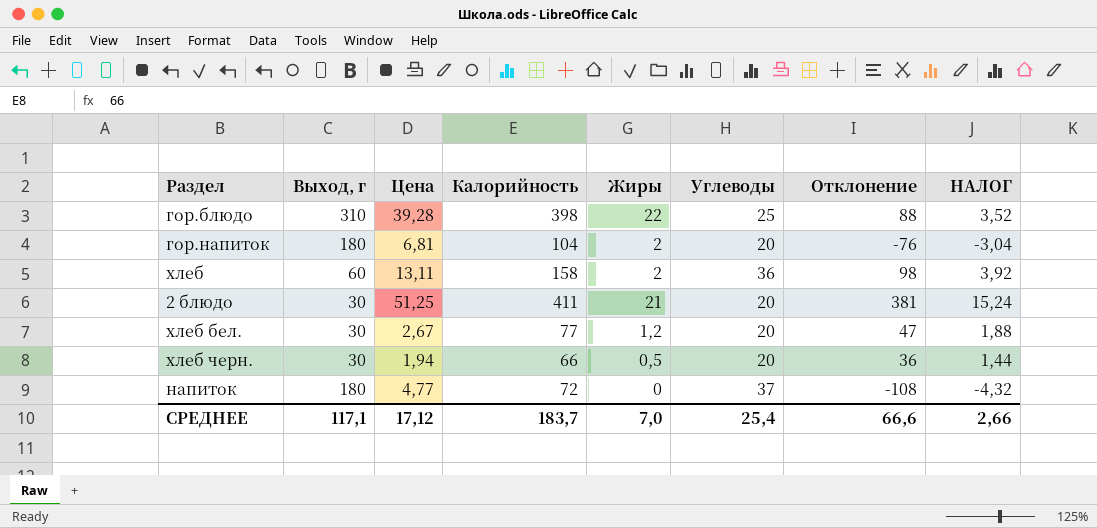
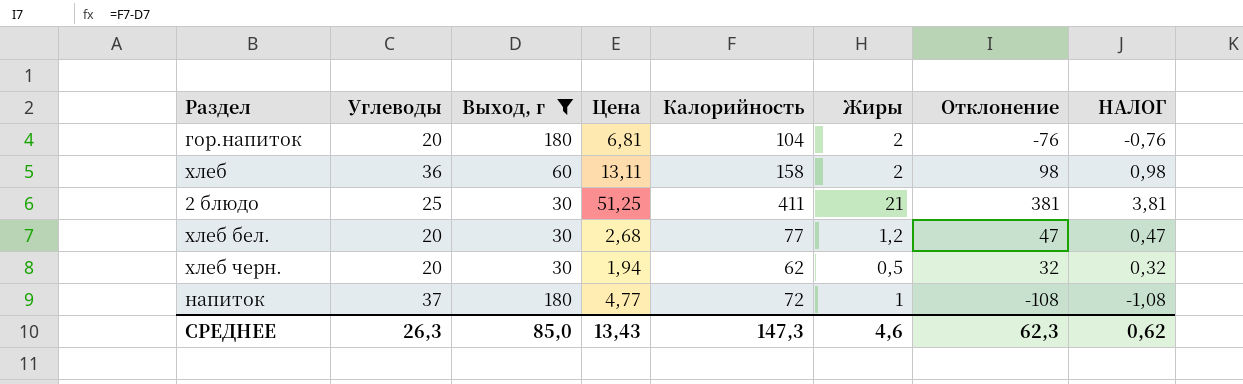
filter: none -> Выход, г != 310
column Углеводы | position: 6 -> 2
column НАЛОГ | formula: [Отклонение] * 0,04 -> [Отклонение] * 0,01
2 блюдо | Углеводы: 20 -> 25
хлеб бел. | Цена: 2,67 -> 2,68
хлеб черн. | Калорийность: 66 -> 62
хлеб черн. | Отклонение: 36 -> 32
напиток | Жиры: 0 -> 1
СРЕДНЕЕ | Углеводы: 25,4 -> 26,3
СРЕДНЕЕ | Выход, г: 117,1 -> 85,0
СРЕДНЕЕ | Цена: 17,12 -> 13,43
СРЕДНЕЕ | Калорийность: 183,7 -> 147,3
СРЕДНЕЕ | Жиры: 7,0 -> 4,6
СРЕДНЕЕ | Отклонение: 66,6 -> 62,3
СРЕДНЕЕ | НАЛОГ: 2,66 -> 0,62

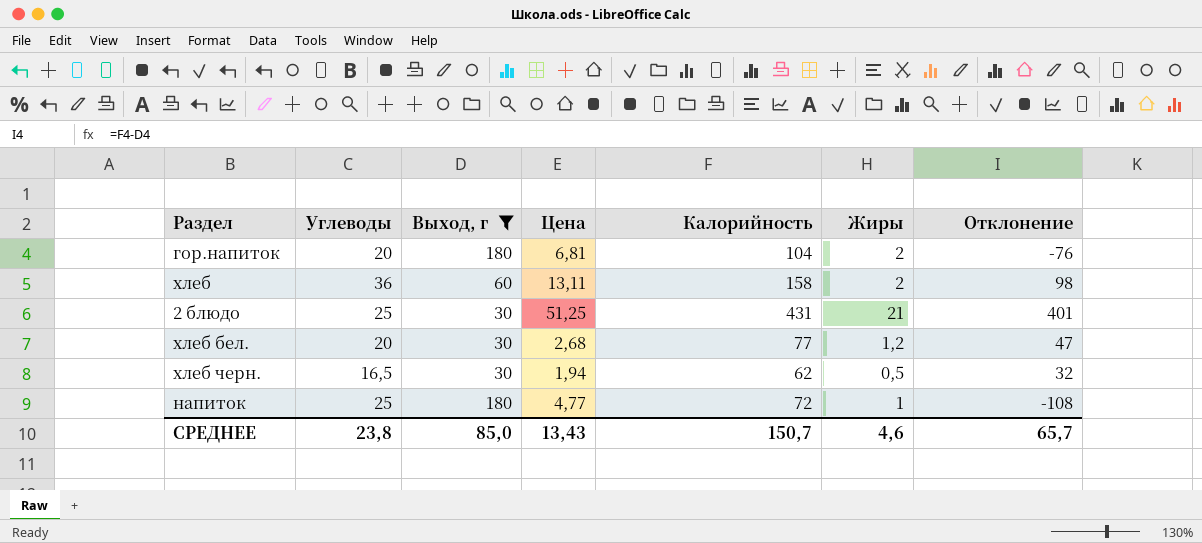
column НАЛОГ | formula: [Отклонение] * 0,01 -> none
2 блюдо | Калорийность: 411 -> 431
2 блюдо | Отклонение: 381 -> 401
хлеб черн. | Углеводы: 20 -> 16,5
напиток | Углеводы: 37 -> 25
СРЕДНЕЕ | Углеводы: 26,3 -> 23,8
СРЕДНЕЕ | Калорийность: 147,3 -> 150,7
СРЕДНЕЕ | Отклонение: 62,3 -> 65,7

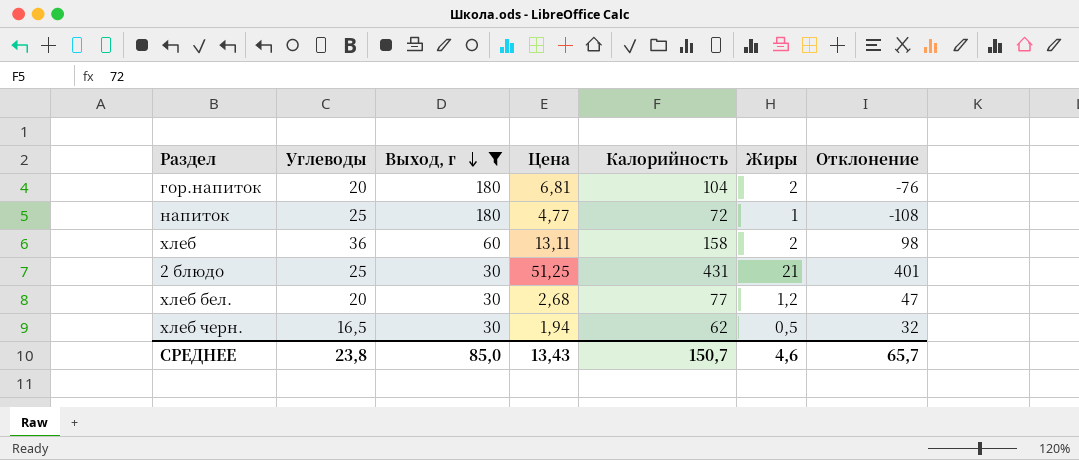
row order: none -> Выход, г descending

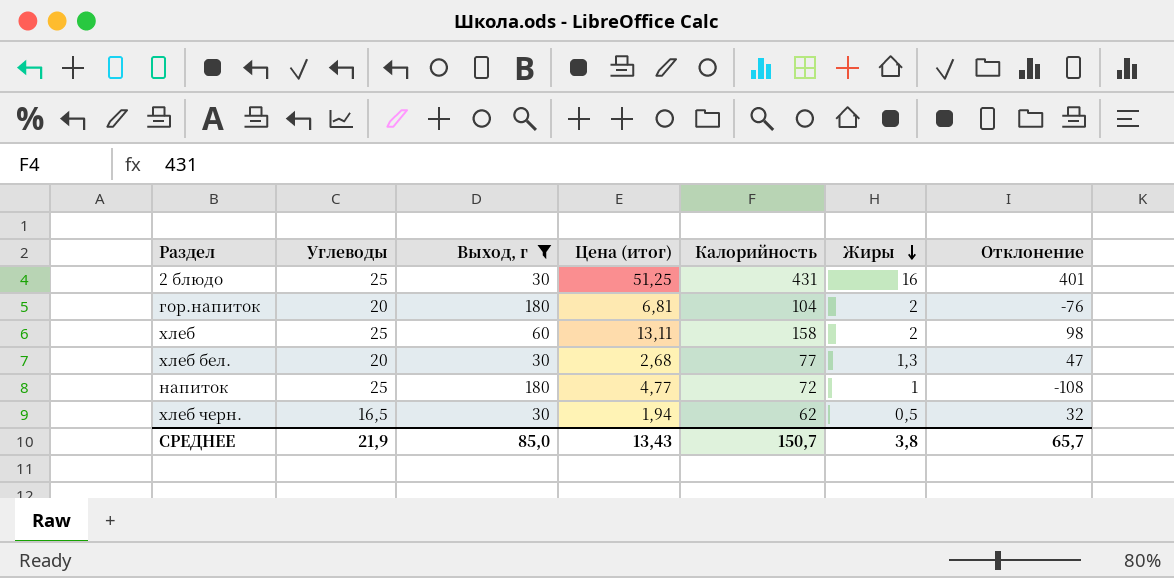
row order: Выход, г descending -> Жиры descending
column name: Цена -> Цена (итог)
2 блюдо | Жиры: 21 -> 16
хлеб | Углеводы: 36 -> 25
хлеб бел. | Жиры: 1,2 -> 1,3
СРЕДНЕЕ | Углеводы: 23,8 -> 21,9
СРЕДНЕЕ | Жиры: 4,6 -> 3,8

